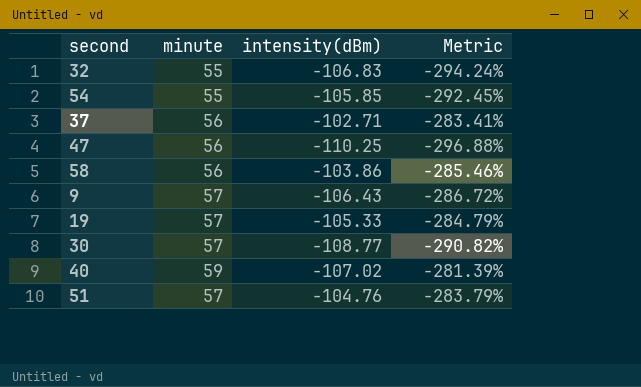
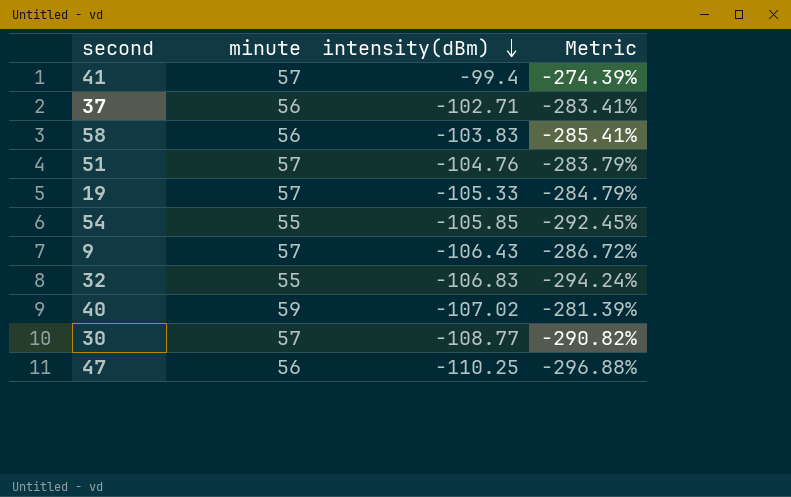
row order: none -> intensity(dBm) descending
row 41: none -> 57 | -99.4 | -274.39%
58 | intensity(dBm): -103.86 -> -103.83
58 | Metric: -285.46% -> -285.41%

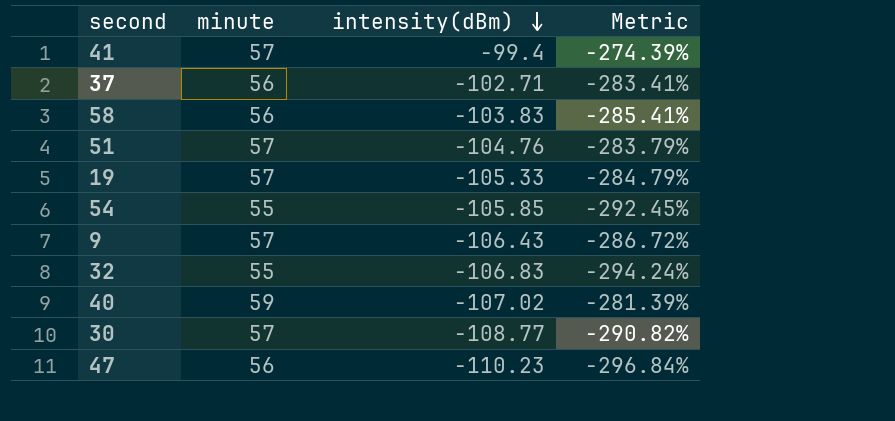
47 | intensity(dBm): -110.25 -> -110.23
47 | Metric: -296.88% -> -296.84%

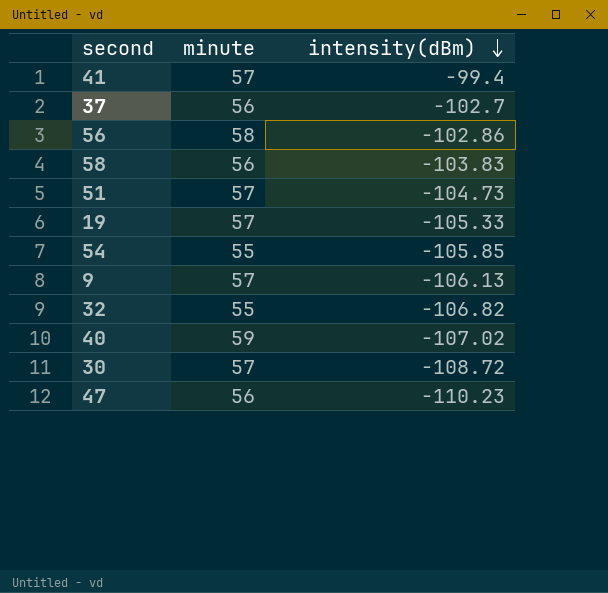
column Metric | formula: ([intensity(dBm)] - [minute]) / [minute] -> none
37 | intensity(dBm): -102.71 -> -102.7
row 56: none -> 58 | -102.86
51 | intensity(dBm): -104.76 -> -104.73
9 | intensity(dBm): -106.43 -> -106.13
32 | intensity(dBm): -106.83 -> -106.82
30 | intensity(dBm): -108.77 -> -108.72

